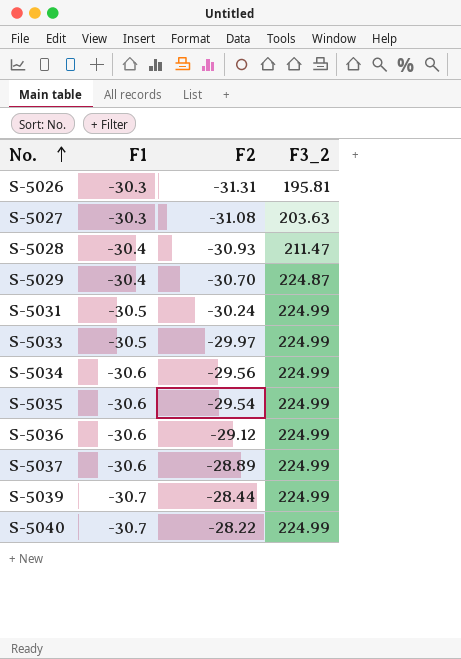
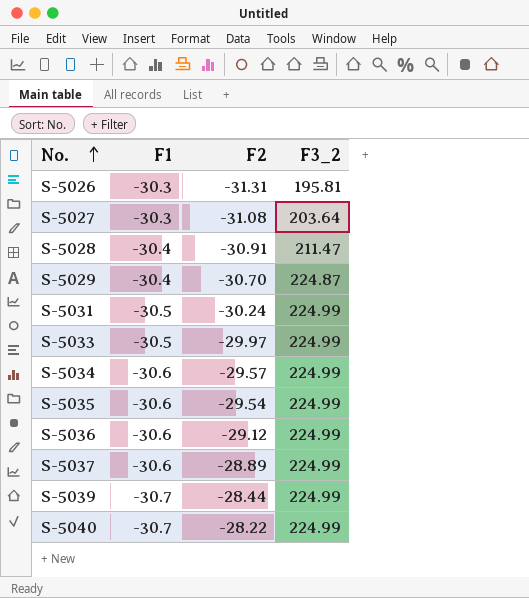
S-5027 | F3_2: 203.63 -> 203.64
S-5028 | F2: -30.93 -> -30.91
S-5034 | F2: -29.56 -> -29.57

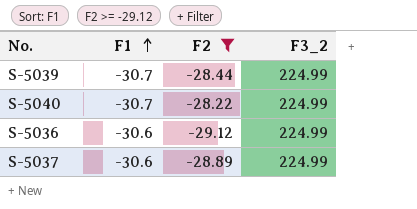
filter: none -> F2 >= -29.12
row order: No. ascending -> F1 ascending

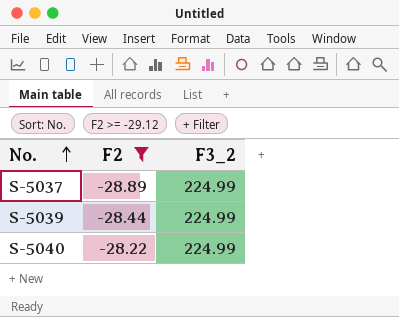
row order: F1 ascending -> No. ascending
column F1 | position: 2 -> none
row S-5036: -30.6 | -29.12 | 224.99 -> none

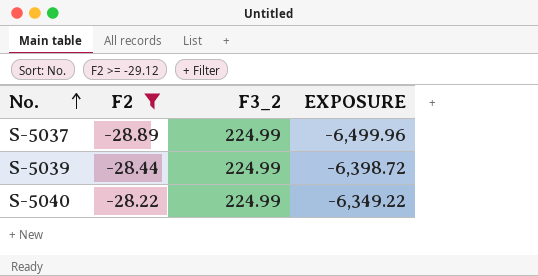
column EXPOSURE | formula: none -> [F2] * [F3_2]

